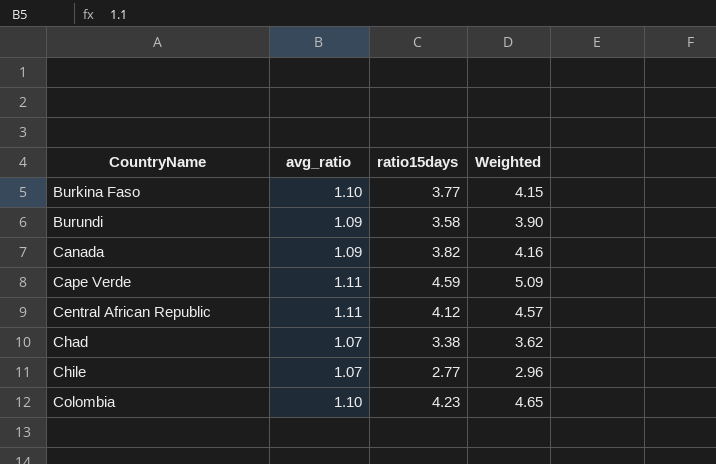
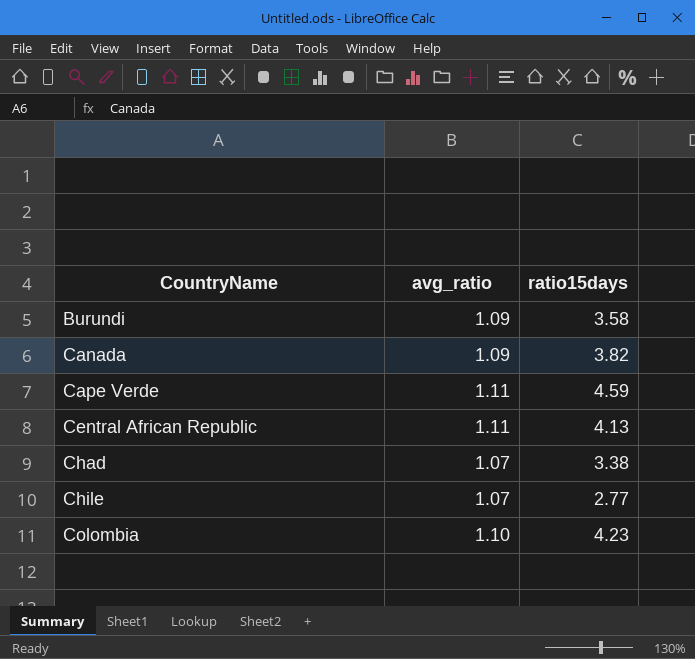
column Weighted | formula: [avg_ratio] * [ratio15days] -> none
row Burkina Faso: 1.10 | 3.77 | 4.15 -> none
Central African Republic | ratio15days: 4.12 -> 4.13

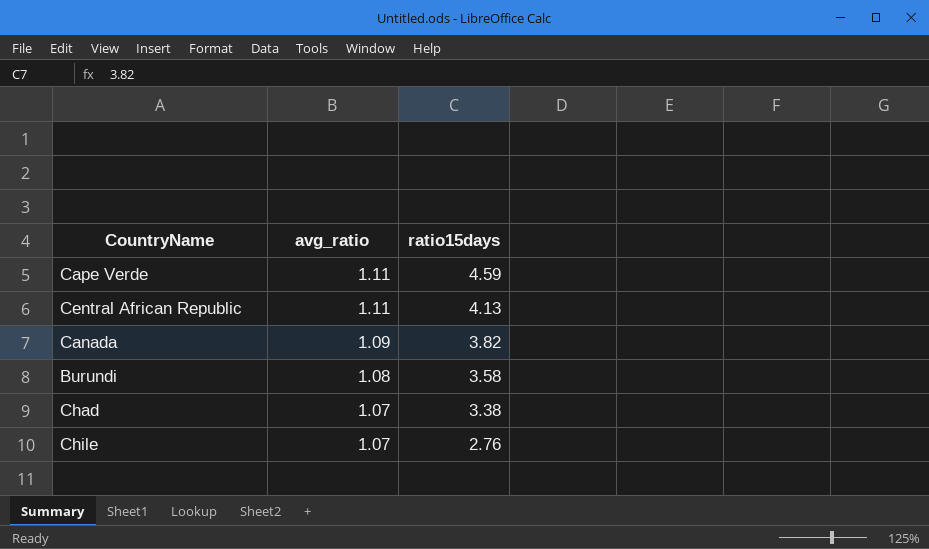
row order: CountryName ascending -> avg_ratio descending
row Colombia: 1.10 | 4.23 -> none
Burundi | avg_ratio: 1.09 -> 1.08
Chile | ratio15days: 2.77 -> 2.76

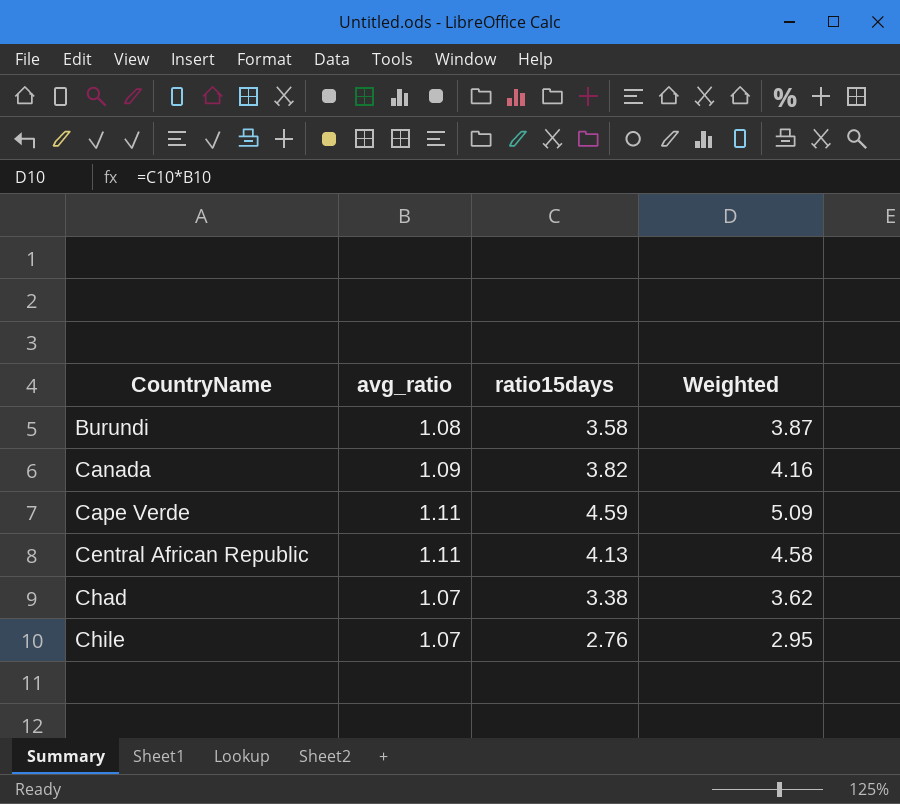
row order: avg_ratio descending -> CountryName ascending
column Weighted | formula: none -> [avg_ratio] * [ratio15days]

